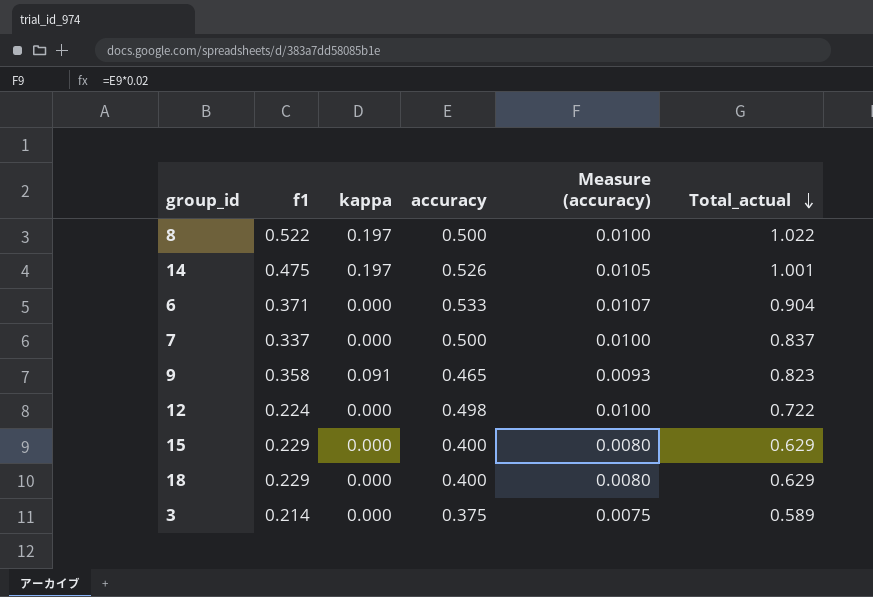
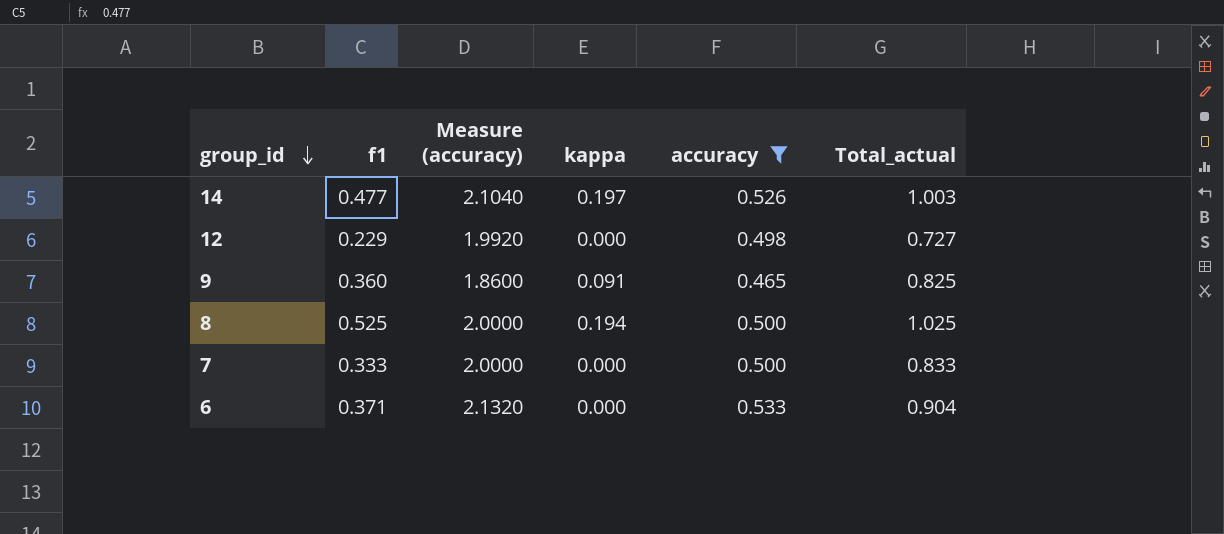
filter: none -> accuracy >= 0.465
row order: Total_actual descending -> group_id descending
column Measure (accuracy) | formula: [accuracy] * 0.02 -> [accuracy] * 4
column Measure (accuracy) | position: 5 -> 3
14 | f1: 0.475 -> 0.477
14 | Total_actual: 1.001 -> 1.003
12 | f1: 0.224 -> 0.229
12 | Total_actual: 0.722 -> 0.727
9 | f1: 0.358 -> 0.360
9 | Total_actual: 0.823 -> 0.825
8 | f1: 0.522 -> 0.525
8 | kappa: 0.197 -> 0.194
8 | Total_actual: 1.022 -> 1.025
7 | f1: 0.337 -> 0.333
7 | Total_actual: 0.837 -> 0.833

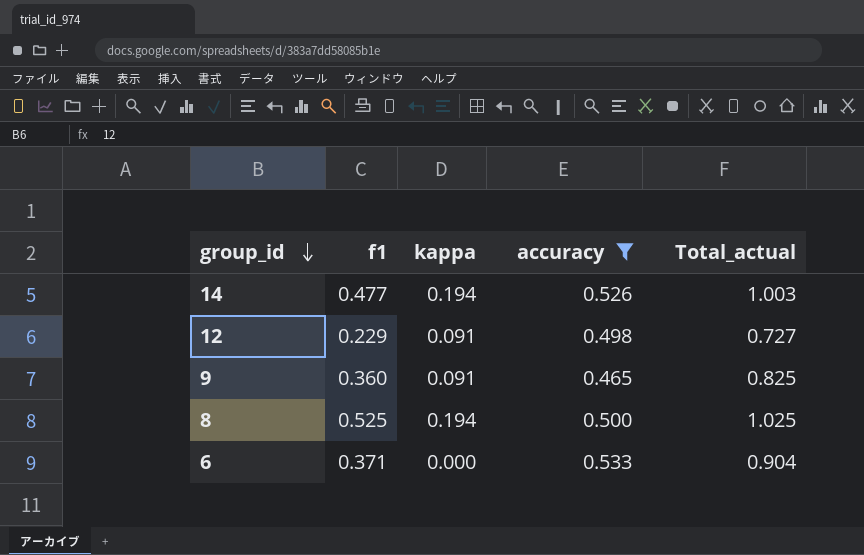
column Measure (accuracy) | formula: [accuracy] * 4 -> none
row 7: 0.333 | 2.0000 | 0.000 | 0.500 | 0.833 -> none
14 | kappa: 0.197 -> 0.194
12 | kappa: 0.000 -> 0.091

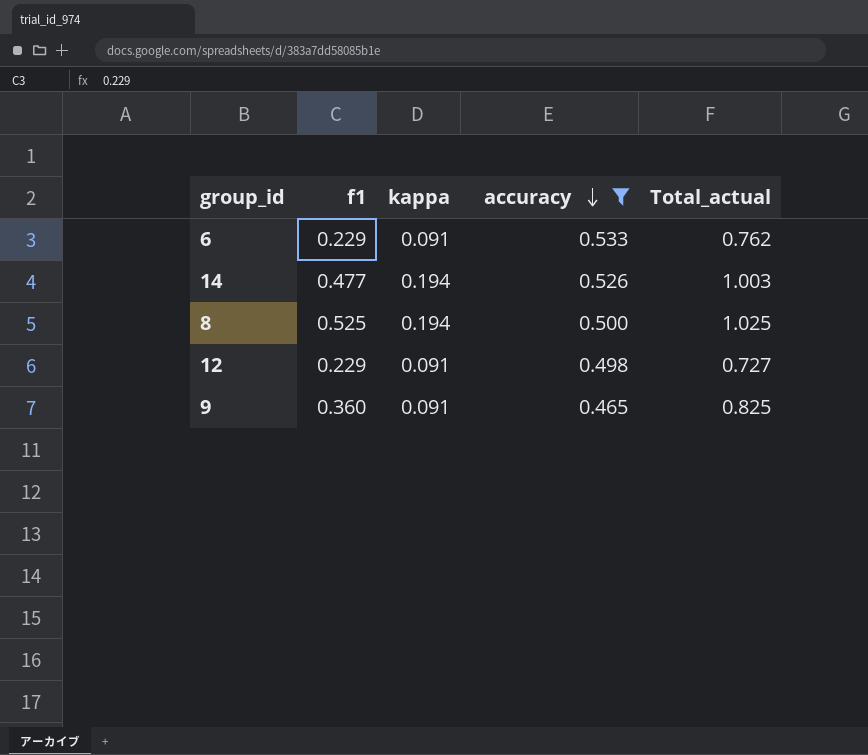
row order: group_id descending -> accuracy descending
6 | f1: 0.371 -> 0.229
6 | kappa: 0.000 -> 0.091
6 | Total_actual: 0.904 -> 0.762

